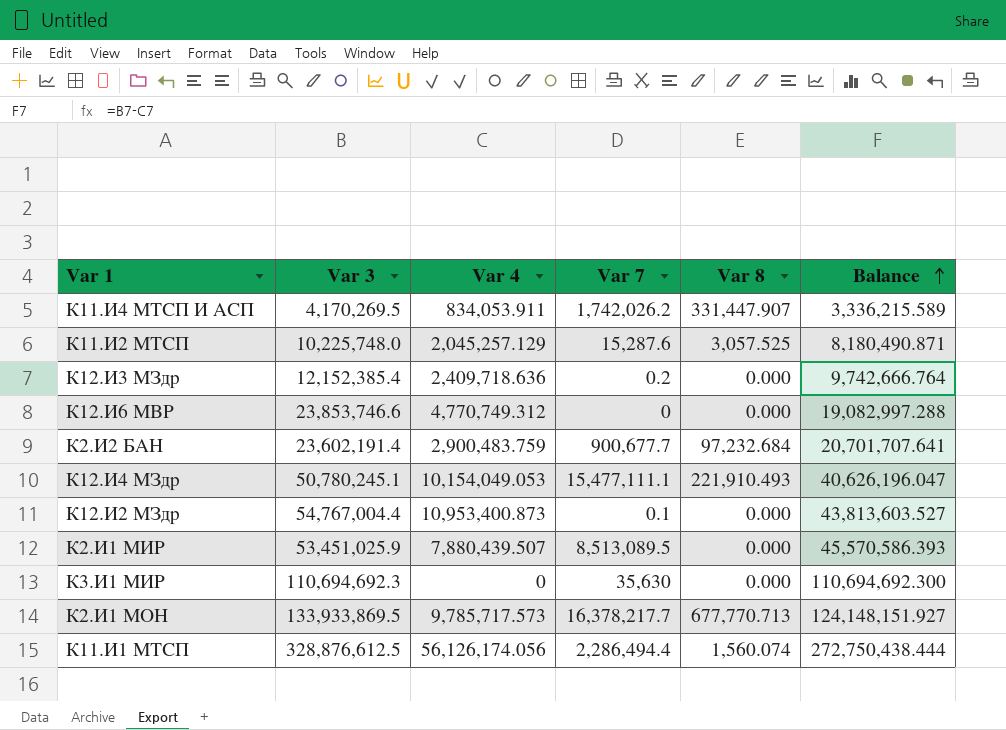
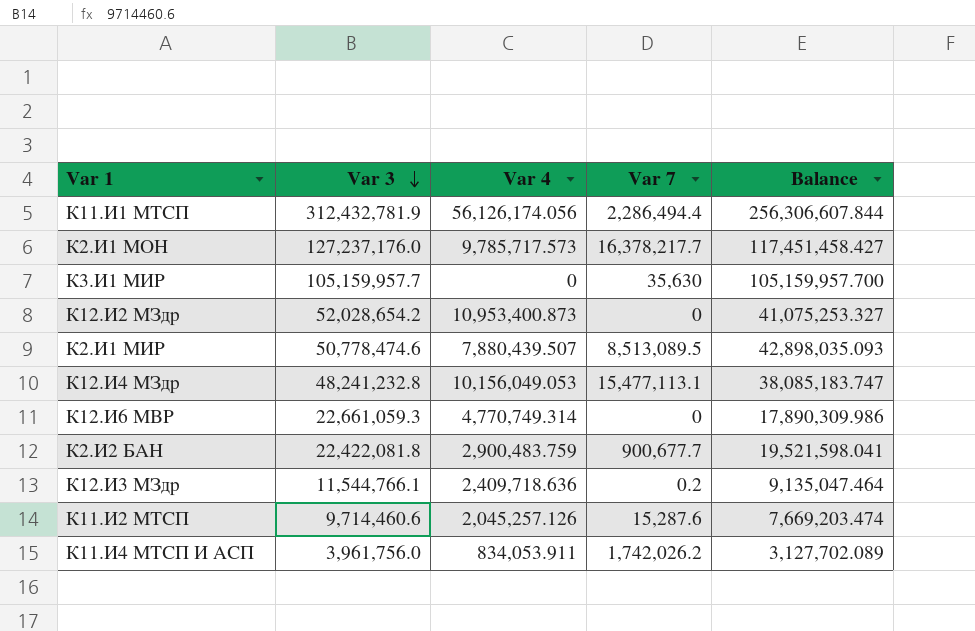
row order: Balance ascending -> Var 3 descending
column Var 8 | position: 5 -> none
К11.И1 МТСП | Var 3: 328,876,612.5 -> 312,432,781.9
К11.И1 МТСП | Balance: 272,750,438.444 -> 256,306,607.844
К2.И1 МОН | Var 3: 133,933,869.5 -> 127,237,176.0
К2.И1 МОН | Balance: 124,148,151.927 -> 117,451,458.427
К3.И1 МИР | Var 3: 110,694,692.3 -> 105,159,957.7
К3.И1 МИР | Balance: 110,694,692.300 -> 105,159,957.700
К12.И2 МЗдр | Var 3: 54,767,004.4 -> 52,028,654.2
К12.И2 МЗдр | Var 7: 0.1 -> 0
К12.И2 МЗдр | Balance: 43,813,603.527 -> 41,075,253.327
К2.И1 МИР | Var 3: 53,451,025.9 -> 50,778,474.6
К2.И1 МИР | Balance: 45,570,586.393 -> 42,898,035.093
К12.И4 МЗдр | Var 3: 50,780,245.1 -> 48,241,232.8
К12.И4 МЗдр | Var 4: 10,154,049.053 -> 10,156,049.053
К12.И4 МЗдр | Var 7: 15,477,111.1 -> 15,477,113.1
К12.И4 МЗдр | Balance: 40,626,196.047 -> 38,085,183.747
К12.И6 МВР | Var 3: 23,853,746.6 -> 22,661,059.3
К12.И6 МВР | Var 4: 4,770,749.312 -> 4,770,749.314
К12.И6 МВР | Balance: 19,082,997.288 -> 17,890,309.986
К2.И2 БАН | Var 3: 23,602,191.4 -> 22,422,081.8
К2.И2 БАН | Balance: 20,701,707.641 -> 19,521,598.041
К12.И3 МЗдр | Var 3: 12,152,385.4 -> 11,544,766.1
К12.И3 МЗдр | Balance: 9,742,666.764 -> 9,135,047.464
К11.И2 МТСП | Var 3: 10,225,748.0 -> 9,714,460.6
К11.И2 МТСП | Var 4: 2,045,257.129 -> 2,045,257.126
К11.И2 МТСП | Balance: 8,180,490.871 -> 7,669,203.474
К11.И4 МТСП И АСП | Var 3: 4,170,269.5 -> 3,961,756.0
К11.И4 МТСП И АСП | Balance: 3,336,215.589 -> 3,127,702.089

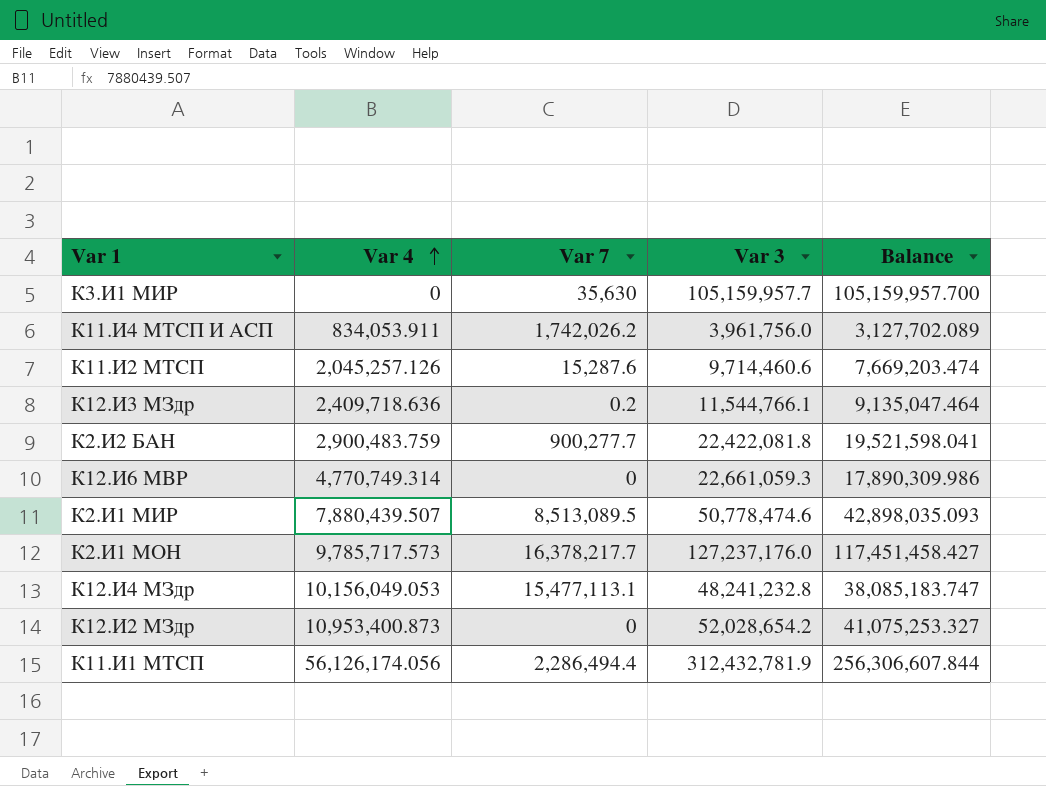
row order: Var 3 descending -> Var 4 ascending
column Var 3 | position: 2 -> 4
К2.И2 БАН | Var 7: 900,677.7 -> 900,277.7

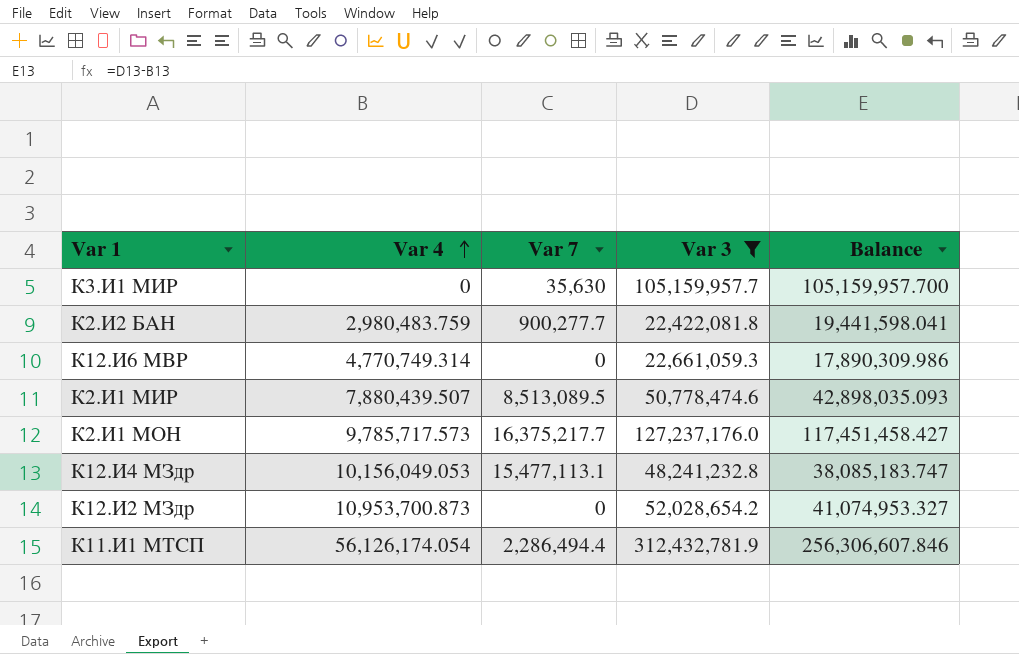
filter: none -> Var 3 >= 22,422,081.8
К2.И2 БАН | Var 4: 2,900,483.759 -> 2,980,483.759
К2.И2 БАН | Balance: 19,521,598.041 -> 19,441,598.041
К2.И1 МОН | Var 7: 16,378,217.7 -> 16,375,217.7
К12.И2 МЗдр | Var 4: 10,953,400.873 -> 10,953,700.873
К12.И2 МЗдр | Balance: 41,075,253.327 -> 41,074,953.327
К11.И1 МТСП | Var 4: 56,126,174.056 -> 56,126,174.054
К11.И1 МТСП | Balance: 256,306,607.844 -> 256,306,607.846

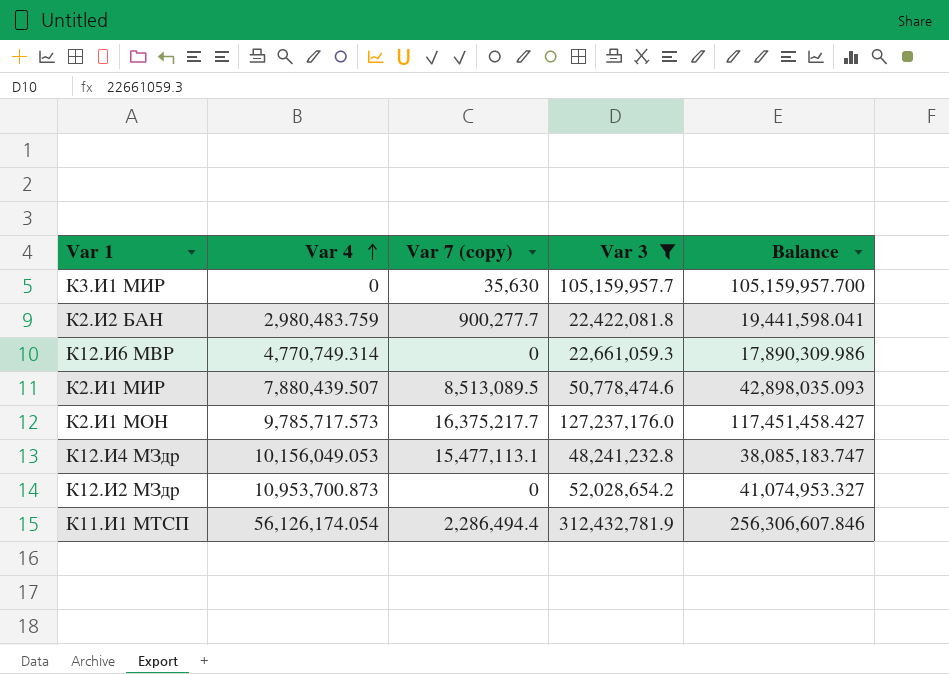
column name: Var 7 -> Var 7 (copy)

